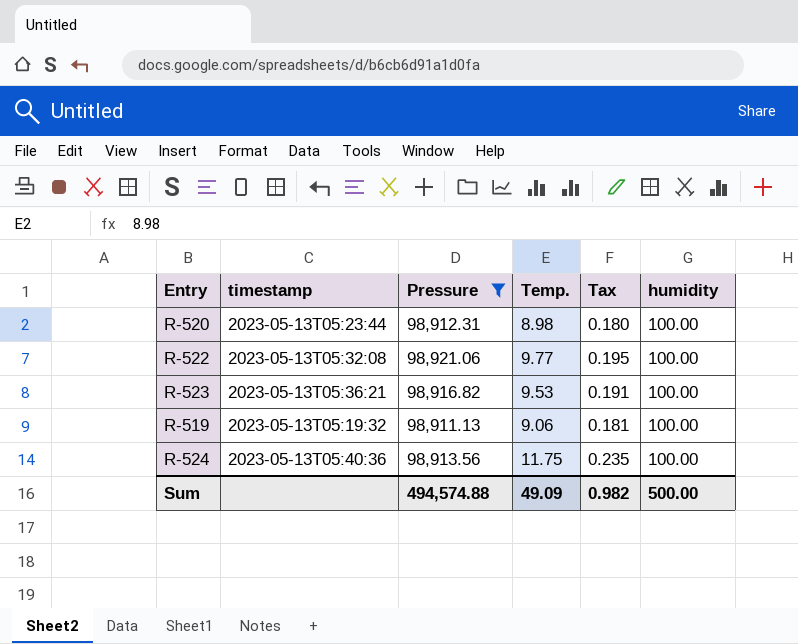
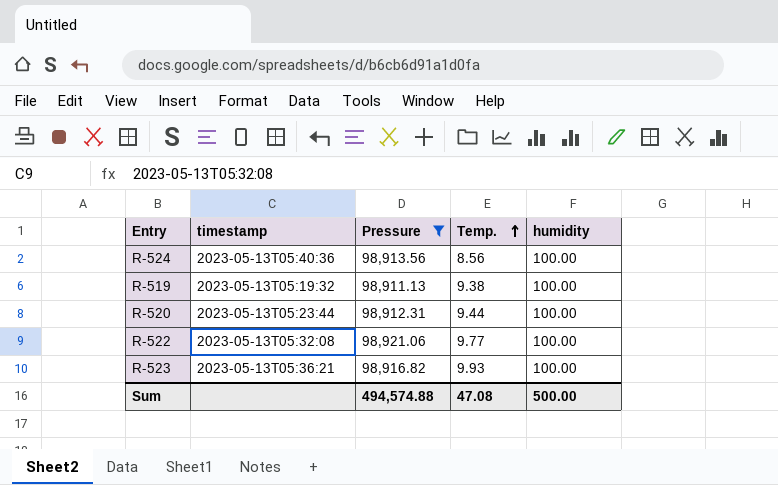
row order: none -> Temp. ascending
column Tax | formula: [Temp.] * 0.02 -> none
R-524 | Temp.: 11.75 -> 8.56
R-519 | Temp.: 9.06 -> 9.38
R-520 | Temp.: 8.98 -> 9.44
R-523 | Temp.: 9.53 -> 9.93
Sum | Temp.: 49.09 -> 47.08

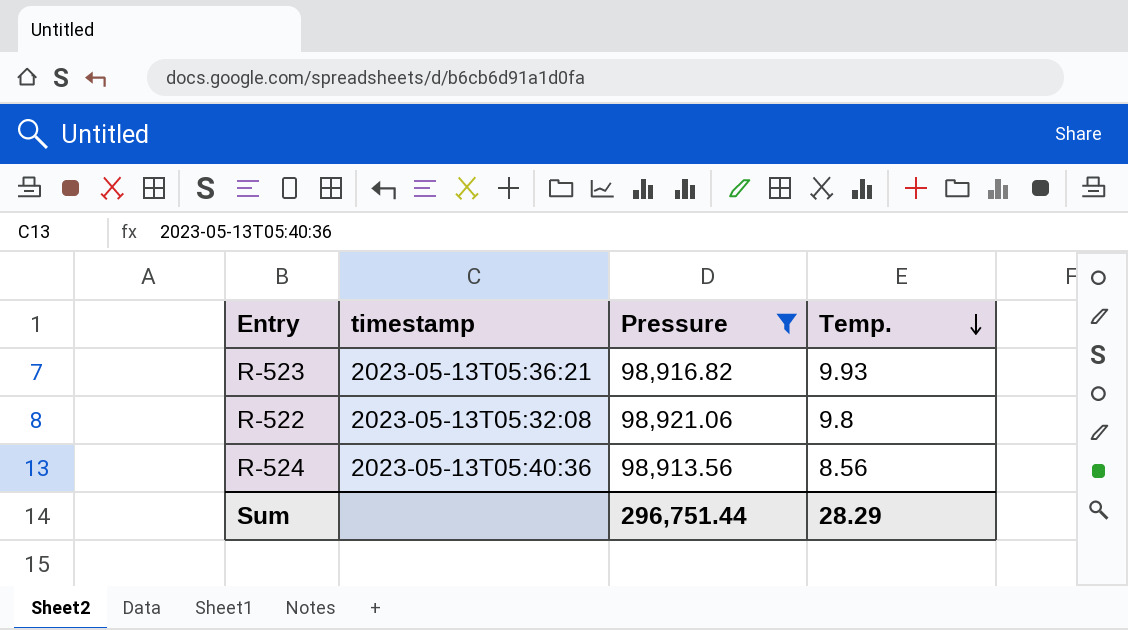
row order: Temp. ascending -> Temp. descending
column humidity | position: 5 -> none
row R-519: 2023-05-13T05:19:32 | 98,911.13 | 9.38 | 100.00 -> none
row R-520: 2023-05-13T05:23:44 | 98,912.31 | 9.44 | 100.00 -> none
R-522 | Temp.: 9.77 -> 9.8
Sum | Pressure: 494,574.88 -> 296,751.44
Sum | Temp.: 47.08 -> 28.29

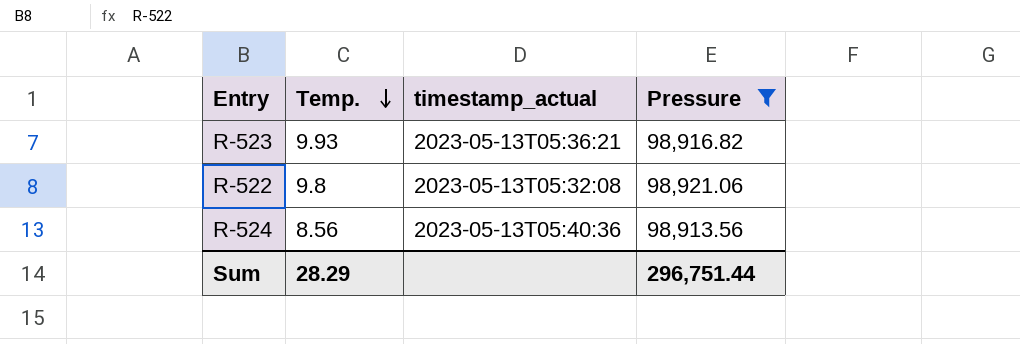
column Temp. | position: 4 -> 2
column name: timestamp -> timestamp_actual

